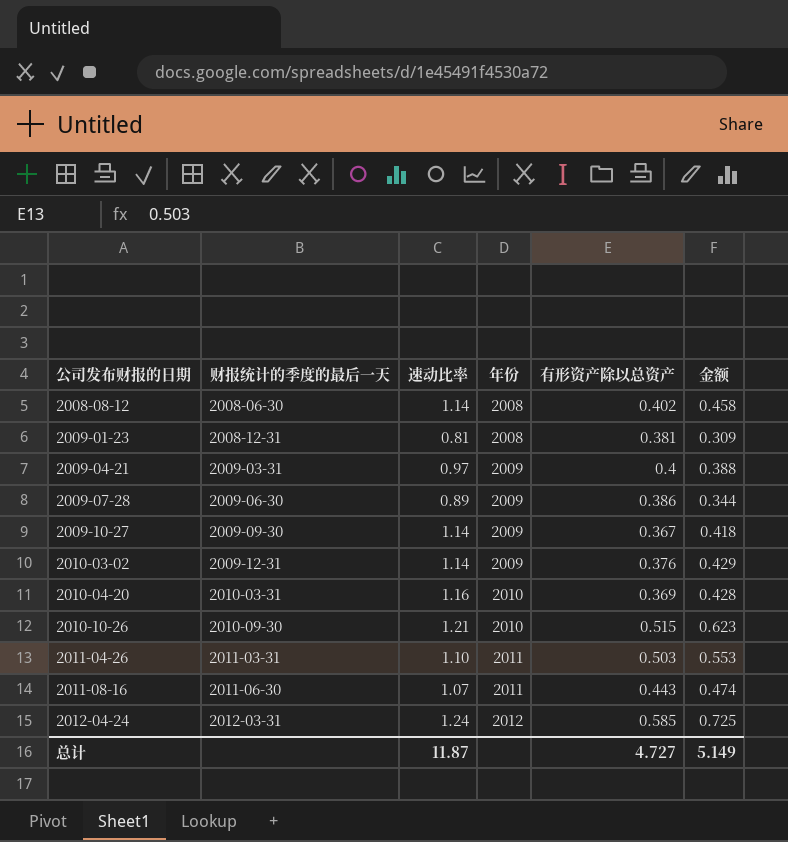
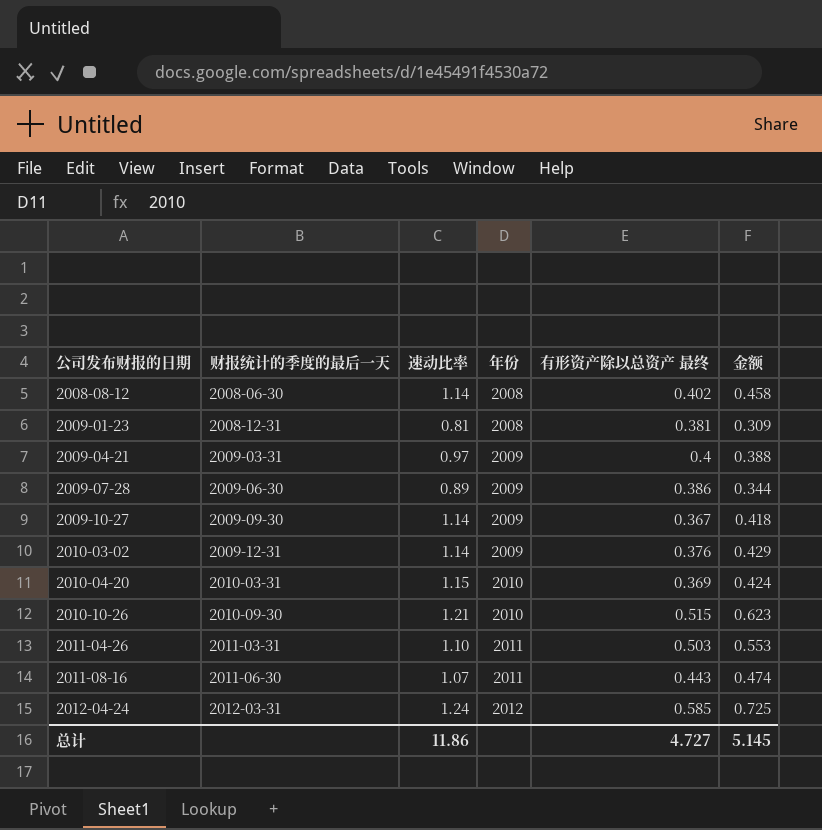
column name: 有形资产除以总资产 -> 有形资产除以总资产 最终
2010-04-20 | 速动比率: 1.16 -> 1.15
2010-04-20 | 金额: 0.428 -> 0.424
总计 | 速动比率: 11.87 -> 11.86
总计 | 金额: 5.149 -> 5.145

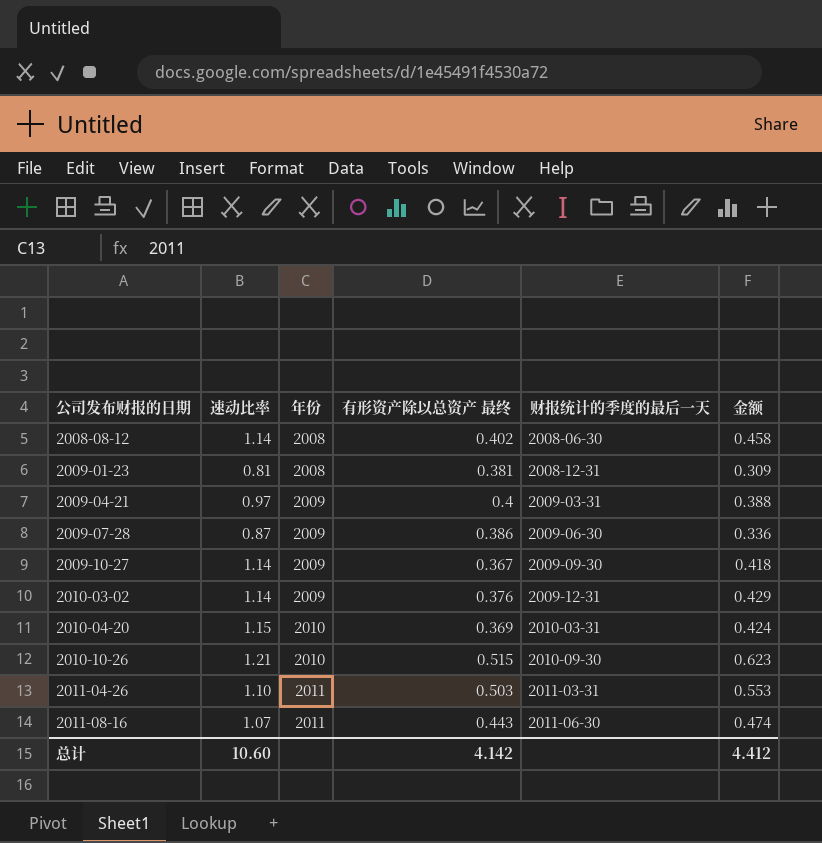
column 财报统计的季度的最后一天 | position: 2 -> 5
row 2012-04-24: 2012-03-31 | 1.24 | 2012 | 0.585 | 0.725 -> none
2009-07-28 | 速动比率: 0.89 -> 0.87
2009-07-28 | 金额: 0.344 -> 0.336
总计 | 速动比率: 11.86 -> 10.60
总计 | 有形资产除以总资产 最终: 4.727 -> 4.142
总计 | 金额: 5.145 -> 4.412

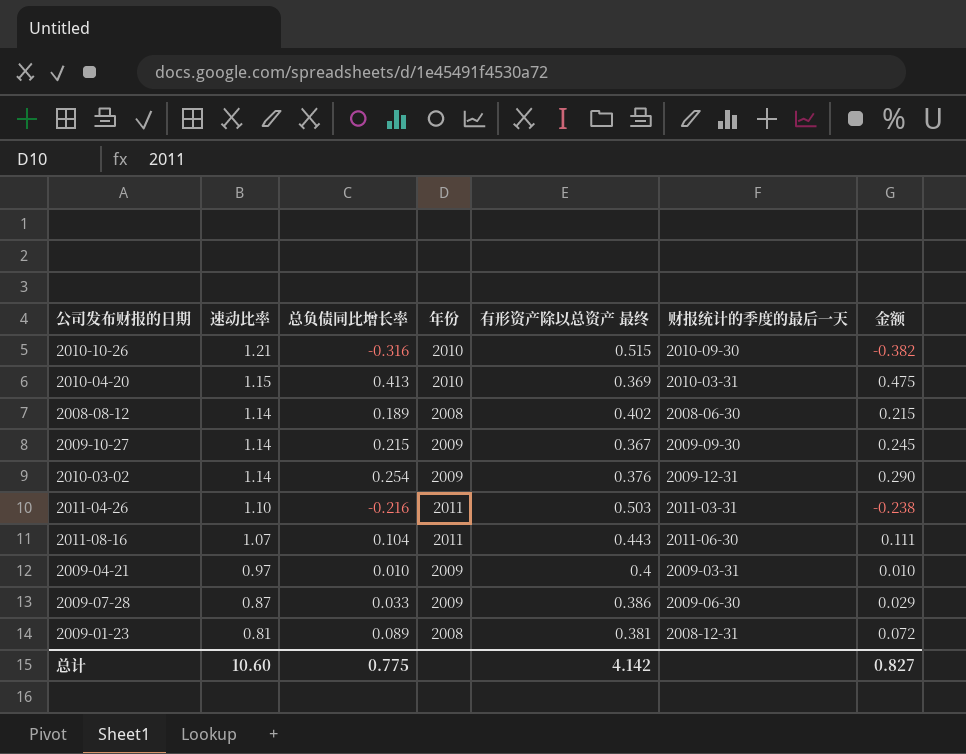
row order: 公司发布财报的日期 ascending -> 速动比率 descending
column 总负债同比增长率 | position: none -> 3
column 金额 | formula: [速动比率] * [有形资产除以总资产 最终] -> [速动比率] * [总负债同比增长率]
总计 | 金额: 4.412 -> 0.827

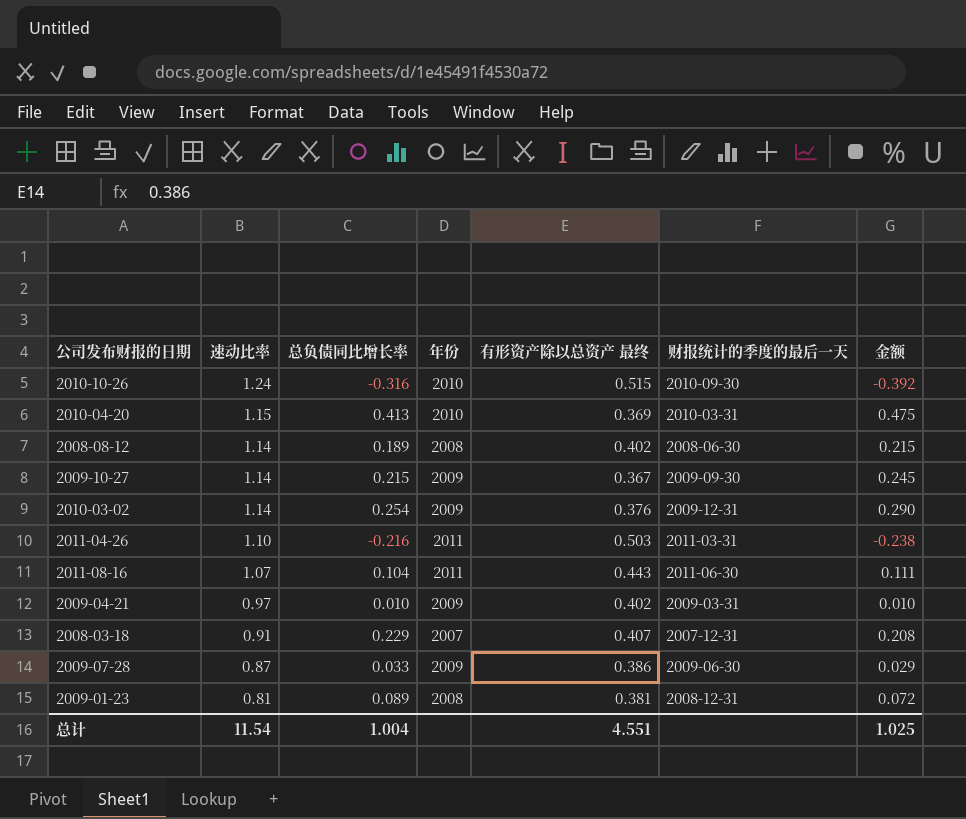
2010-10-26 | 速动比率: 1.21 -> 1.24
2010-10-26 | 金额: -0.382 -> -0.392
2009-04-21 | 有形资产除以总资产 最终: 0.4 -> 0.402
row 2008-03-18: none -> 0.91 | 0.229 | 2007 | 0.407 | 2007-12-31 | 0.208
总计 | 速动比率: 10.60 -> 11.54
总计 | 总负债同比增长率: 0.775 -> 1.004
总计 | 有形资产除以总资产 最终: 4.142 -> 4.551
总计 | 金额: 0.827 -> 1.025

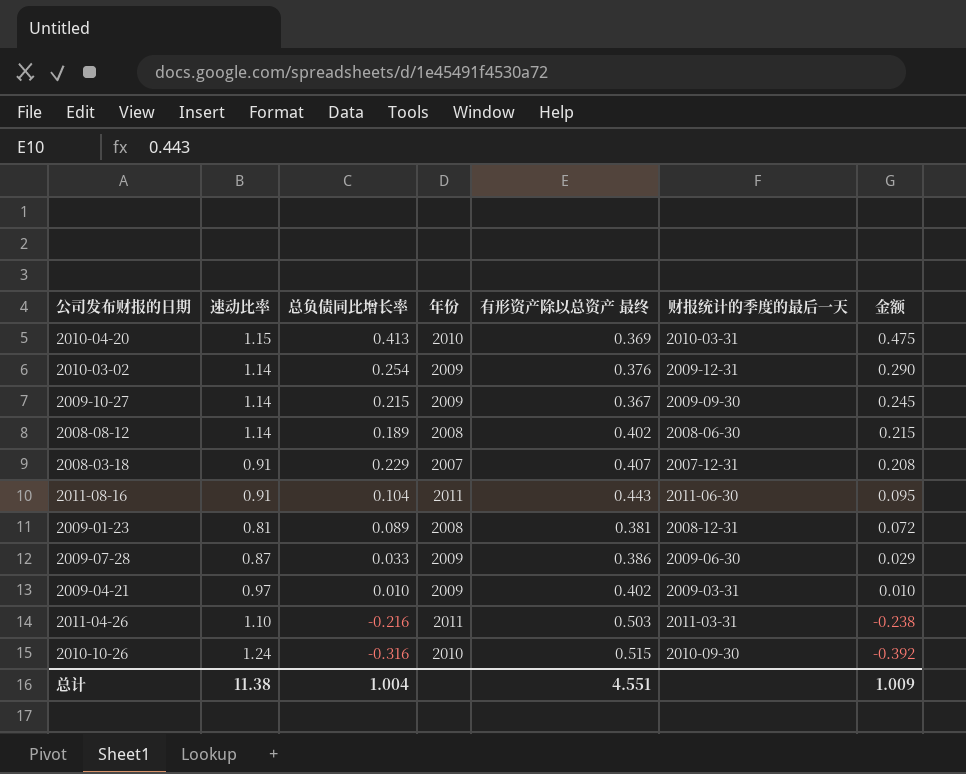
row order: 速动比率 descending -> 金额 descending
2011-08-16 | 速动比率: 1.07 -> 0.91
2011-08-16 | 金额: 0.111 -> 0.095
总计 | 速动比率: 11.54 -> 11.38
总计 | 金额: 1.025 -> 1.009

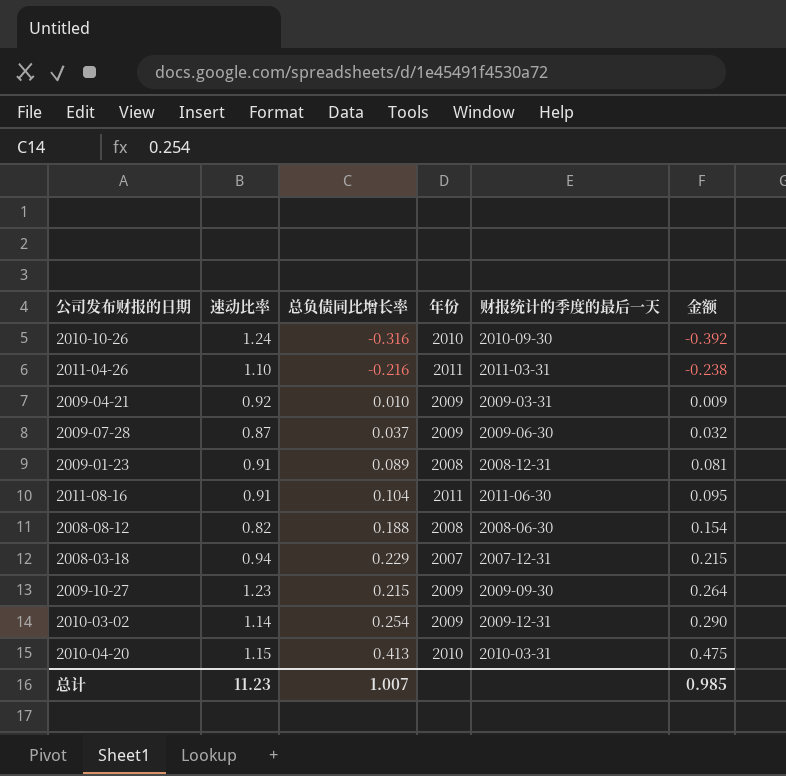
row order: 金额 descending -> 金额 ascending
column 有形资产除以总资产 最终 | position: 5 -> none
2009-04-21 | 速动比率: 0.97 -> 0.92
2009-04-21 | 金额: 0.010 -> 0.009
2009-07-28 | 总负债同比增长率: 0.033 -> 0.037
2009-07-28 | 金额: 0.029 -> 0.032
2009-01-23 | 速动比率: 0.81 -> 0.91
2009-01-23 | 金额: 0.072 -> 0.081
2008-08-12 | 速动比率: 1.14 -> 0.82
2008-08-12 | 总负债同比增长率: 0.189 -> 0.188
2008-08-12 | 金额: 0.215 -> 0.154
2008-03-18 | 速动比率: 0.91 -> 0.94
2008-03-18 | 金额: 0.208 -> 0.215
2009-10-27 | 速动比率: 1.14 -> 1.23
2009-10-27 | 金额: 0.245 -> 0.264
总计 | 速动比率: 11.38 -> 11.23
总计 | 总负债同比增长率: 1.004 -> 1.007
总计 | 金额: 1.009 -> 0.985

